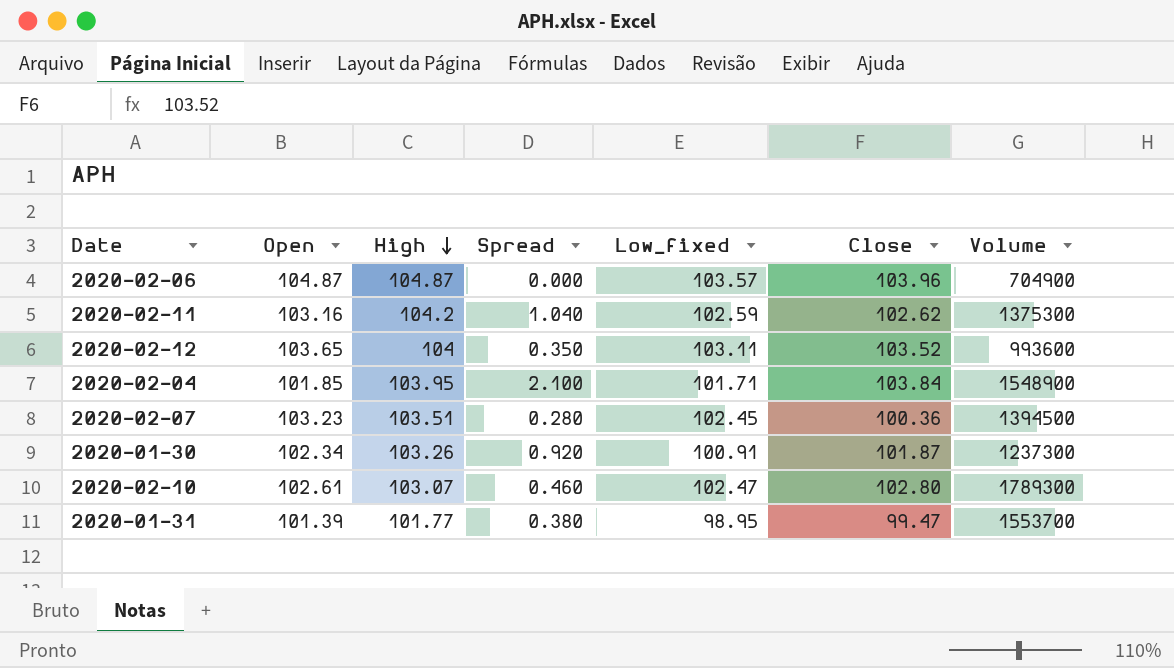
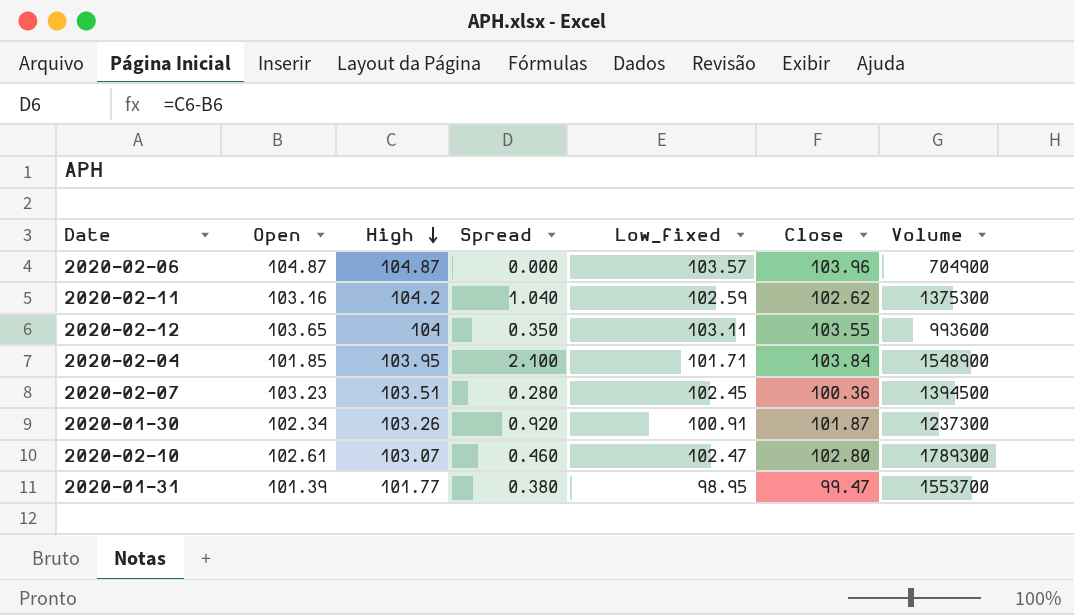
2020-02-12 | Close: 103.52 -> 103.55

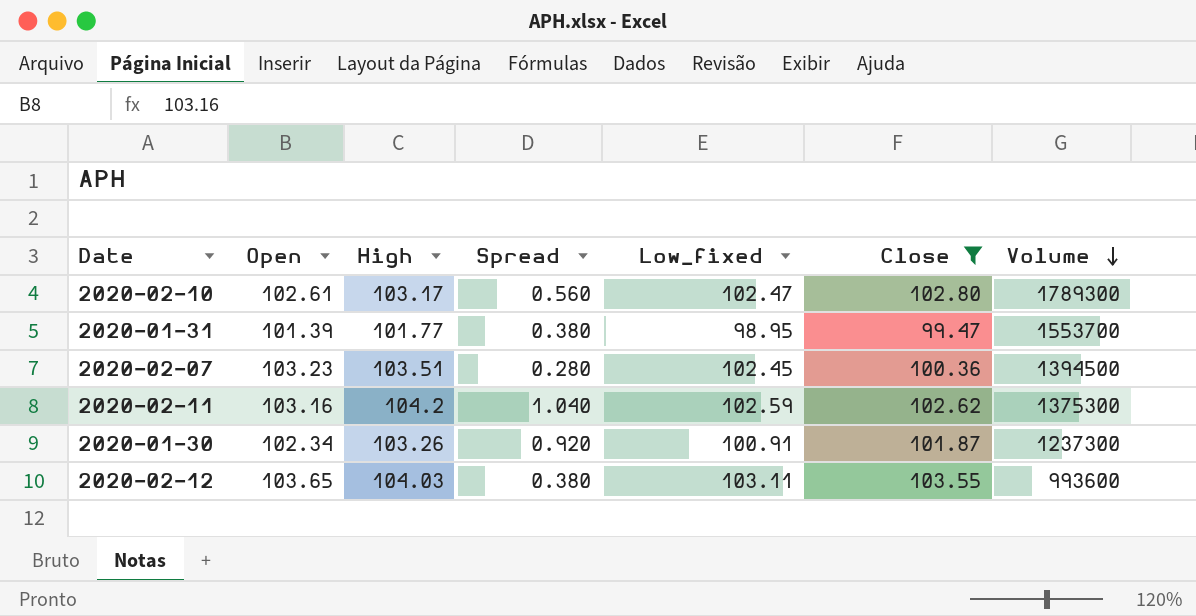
filter: none -> Close <= 103.55
row order: High descending -> Volume descending
2020-02-10 | High: 103.07 -> 103.17
2020-02-10 | Spread: 0.460 -> 0.560
2020-02-12 | High: 104 -> 104.03
2020-02-12 | Spread: 0.350 -> 0.380

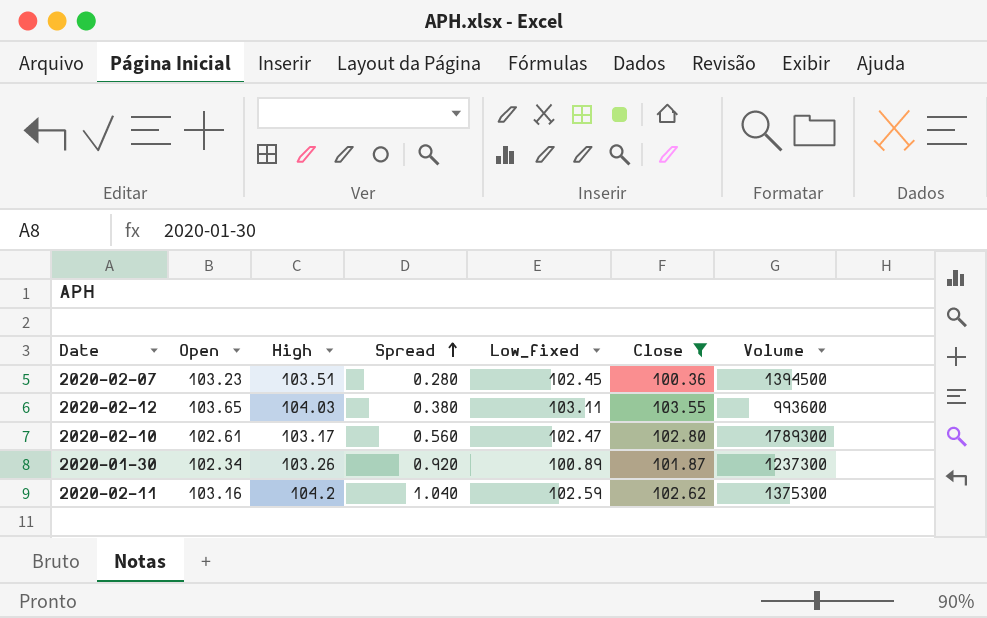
row order: Volume descending -> Spread ascending
row 2020-01-31: 101.39 | 101.77 | 0.380 | 98.95 | 99.47 | 1553700 -> none
2020-01-30 | Low_fixed: 100.91 -> 100.89

